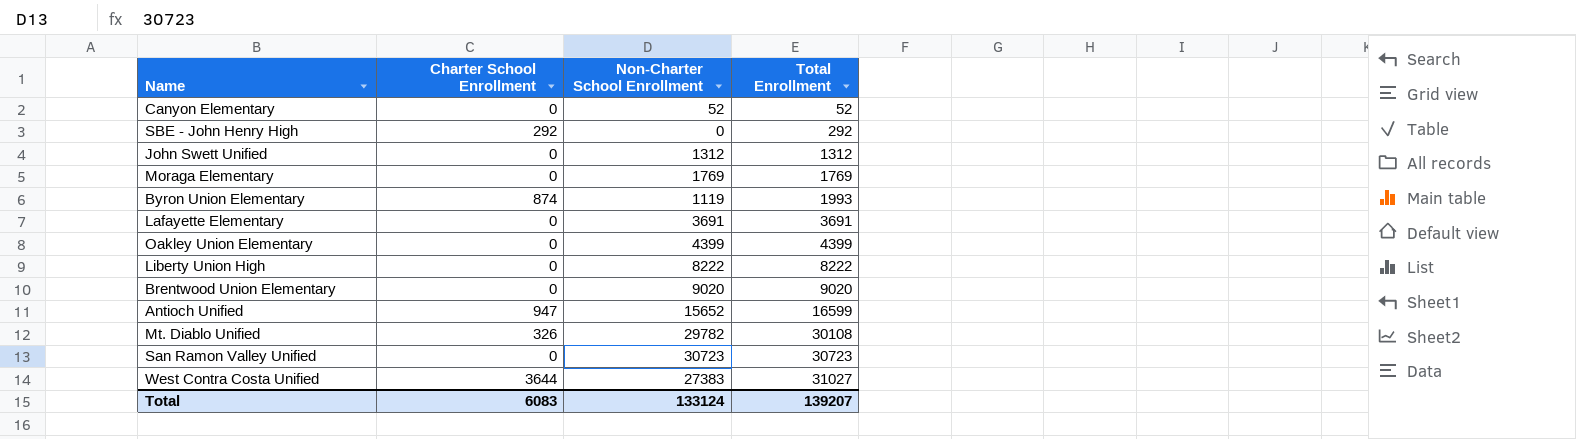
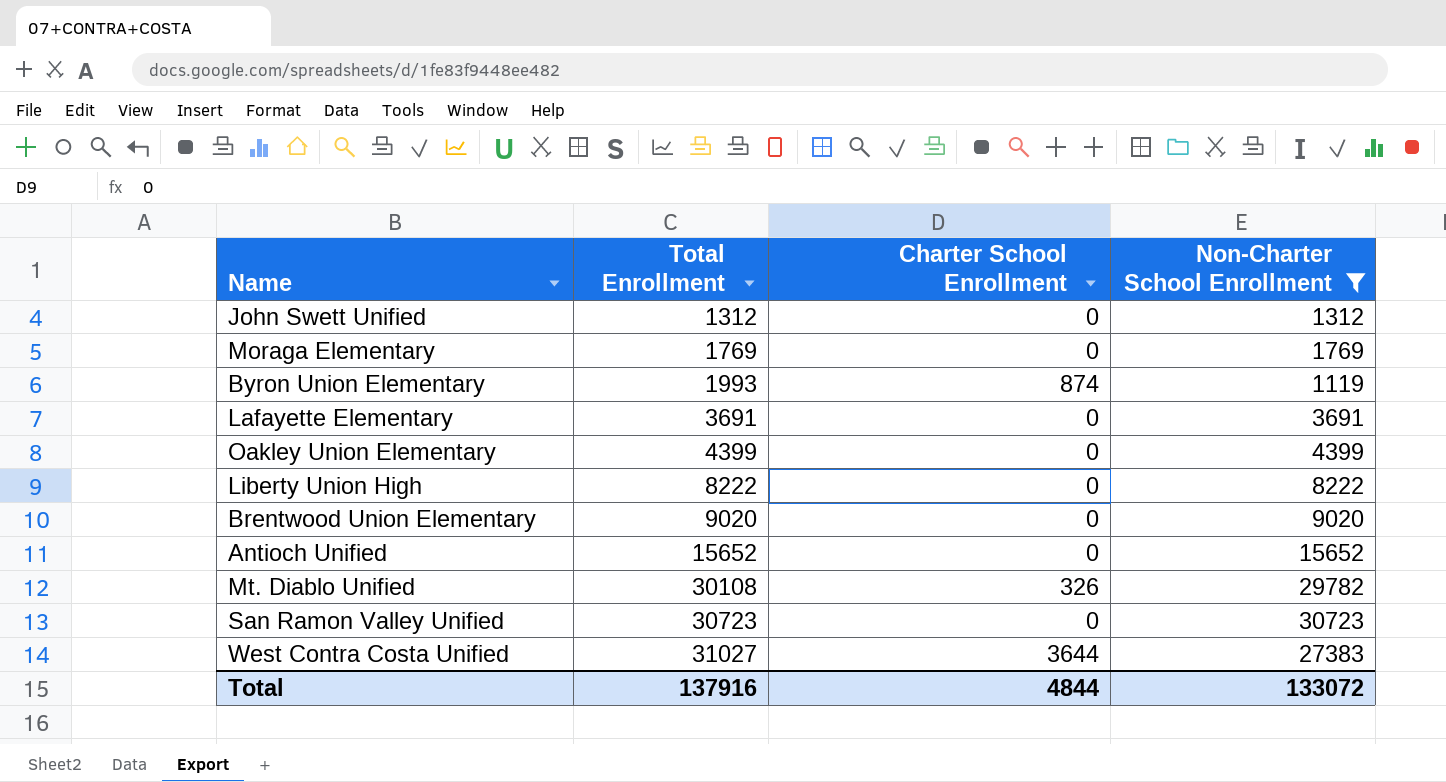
filter: none -> Non-Charter School Enrollment >= 1119
column Total Enrollment | position: 4 -> 2
Antioch Unified | Total Enrollment: 16599 -> 15652
Antioch Unified | Charter School Enrollment: 947 -> 0
Total | Total Enrollment: 139207 -> 137916
Total | Charter School Enrollment: 6083 -> 4844
Total | Non-Charter School Enrollment: 133124 -> 133072

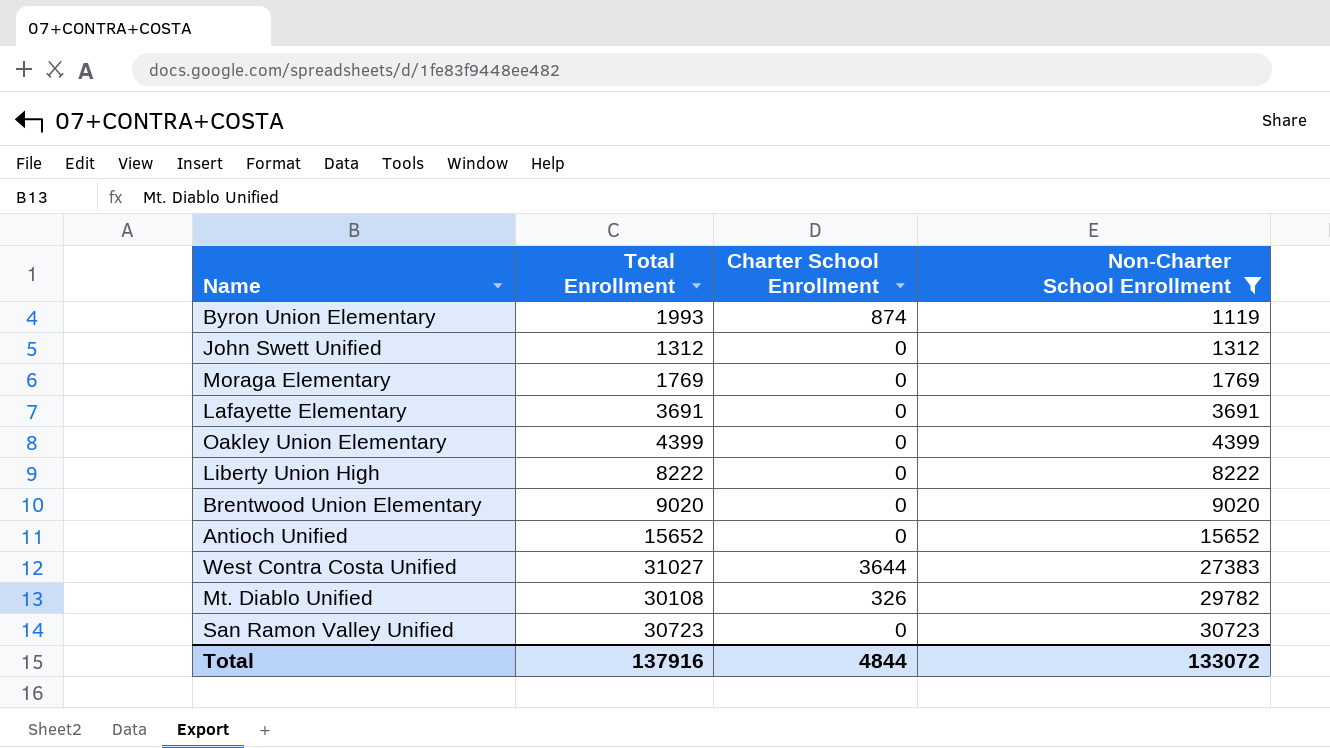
row order: Total Enrollment ascending -> Non-Charter School Enrollment ascending

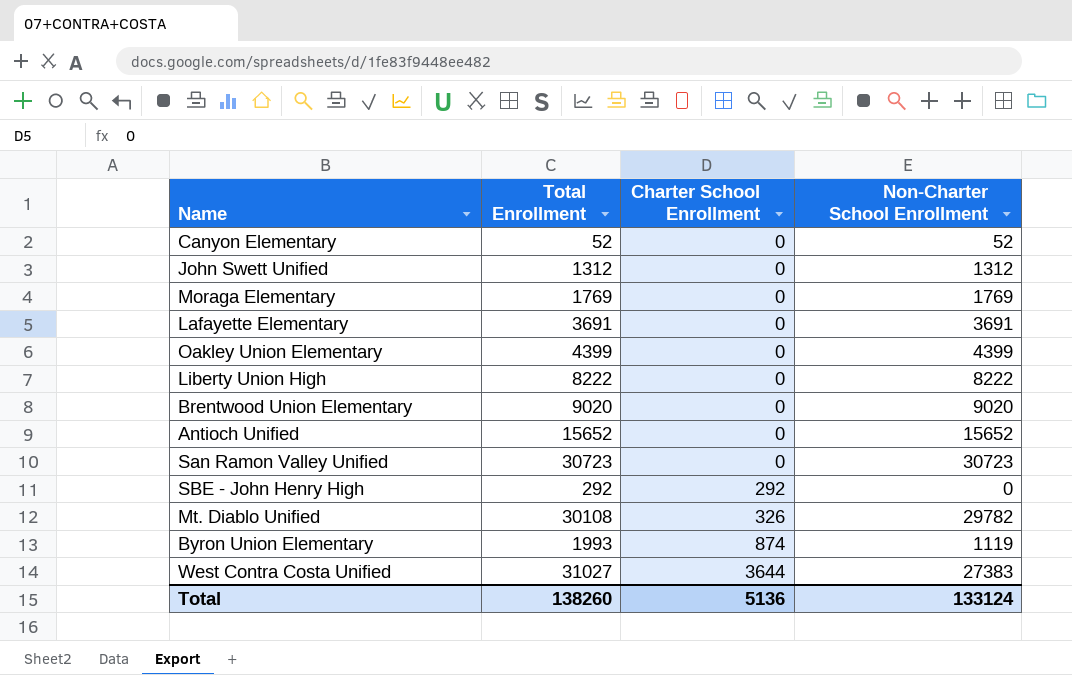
filter: Non-Charter School Enrollment >= 1119 -> none
row order: Non-Charter School Enrollment ascending -> Charter School Enrollment ascending
Total | Total Enrollment: 137916 -> 138260
Total | Charter School Enrollment: 4844 -> 5136
Total | Non-Charter School Enrollment: 133072 -> 133124

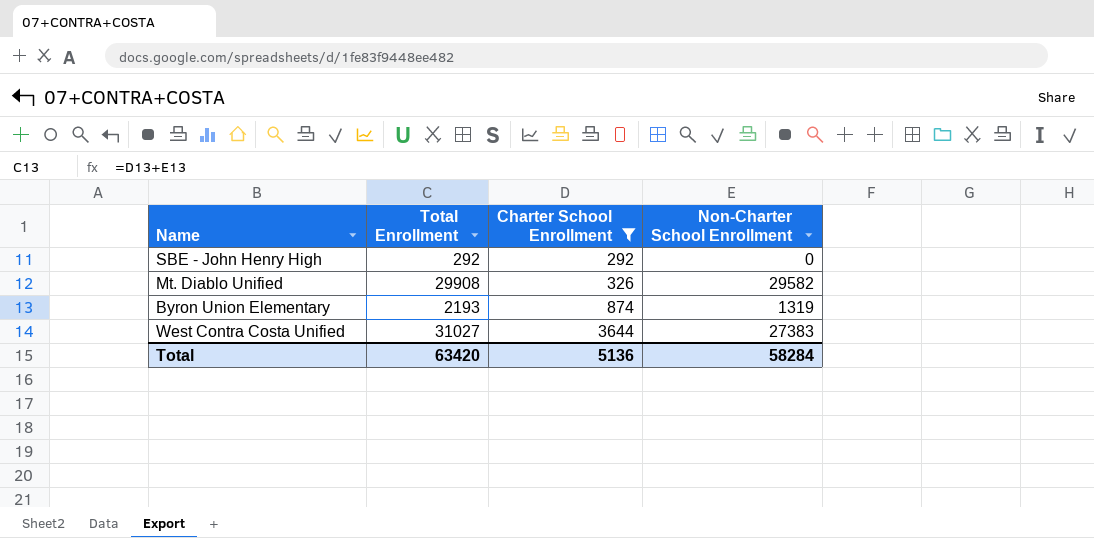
filter: none -> Charter School Enrollment != 0
Mt. Diablo Unified | Total Enrollment: 30108 -> 29908
Mt. Diablo Unified | Non-Charter School Enrollment: 29782 -> 29582
Byron Union Elementary | Total Enrollment: 1993 -> 2193
Byron Union Elementary | Non-Charter School Enrollment: 1119 -> 1319
Total | Total Enrollment: 138260 -> 63420
Total | Non-Charter School Enrollment: 133124 -> 58284

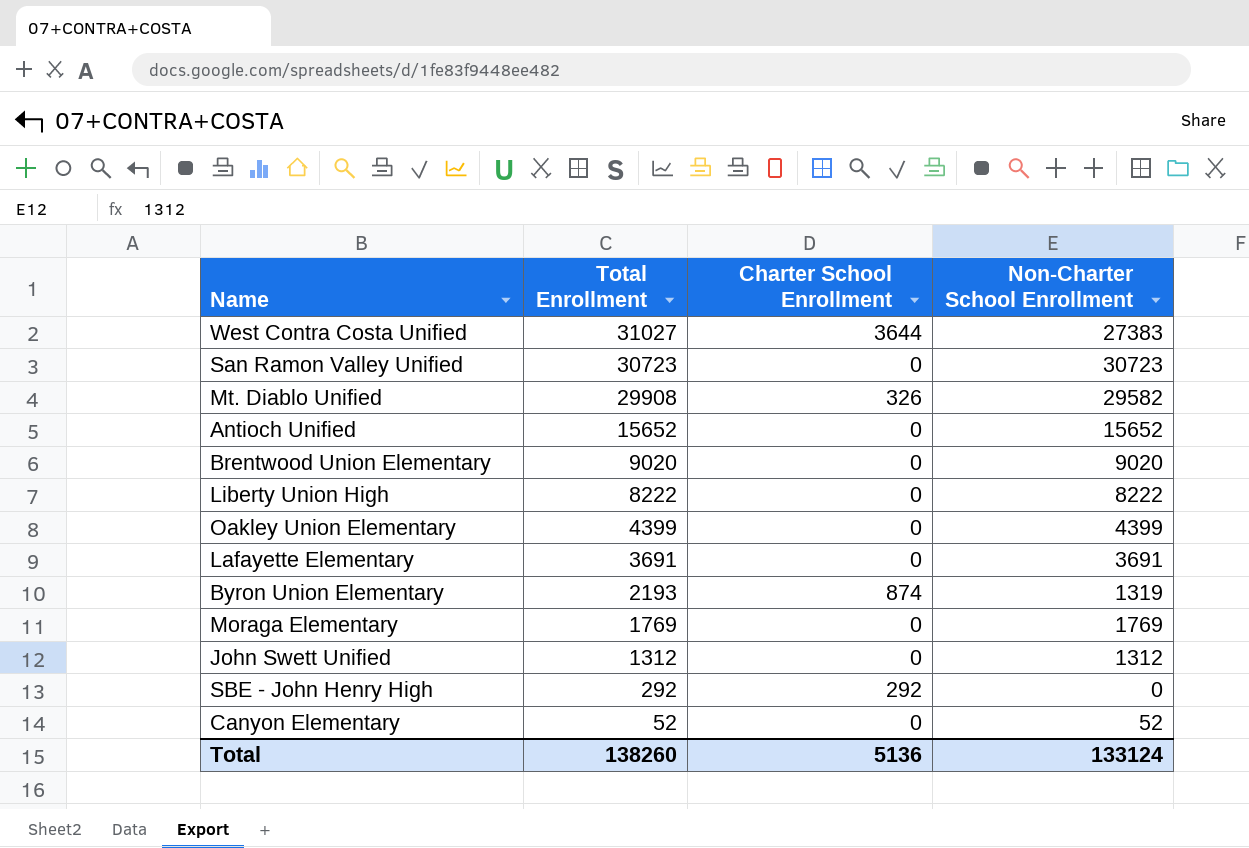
filter: Charter School Enrollment != 0 -> none
row order: Charter School Enrollment ascending -> Total Enrollment descending
Total | Total Enrollment: 63420 -> 138260
Total | Non-Charter School Enrollment: 58284 -> 133124

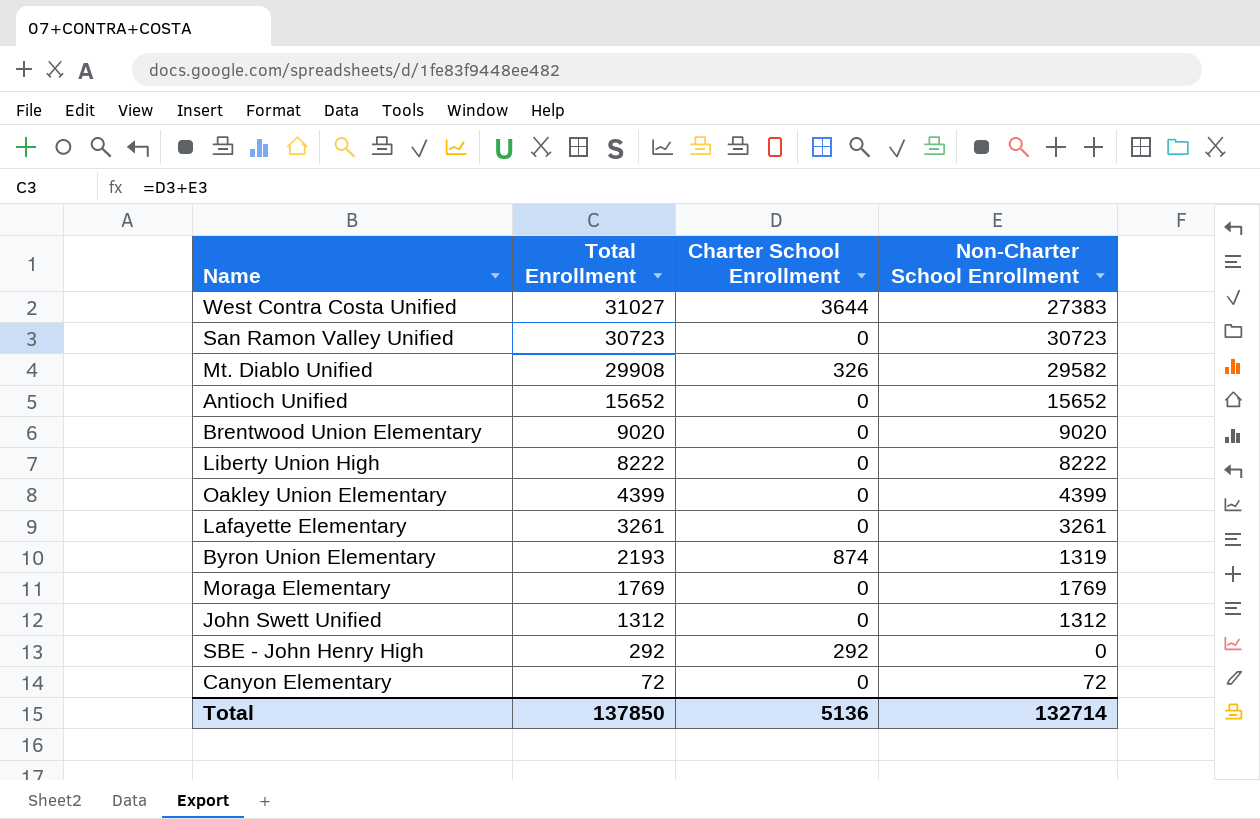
Lafayette Elementary | Total Enrollment: 3691 -> 3261
Lafayette Elementary | Non-Charter School Enrollment: 3691 -> 3261
Canyon Elementary | Total Enrollment: 52 -> 72
Canyon Elementary | Non-Charter School Enrollment: 52 -> 72
Total | Total Enrollment: 138260 -> 137850
Total | Non-Charter School Enrollment: 133124 -> 132714

